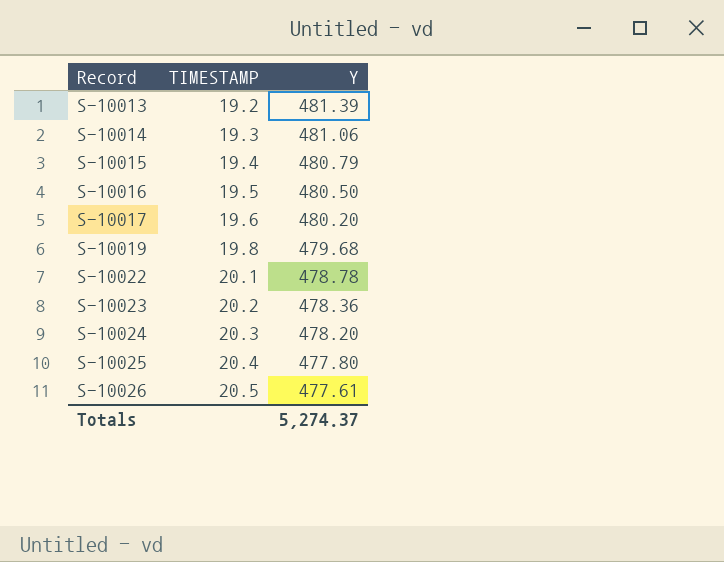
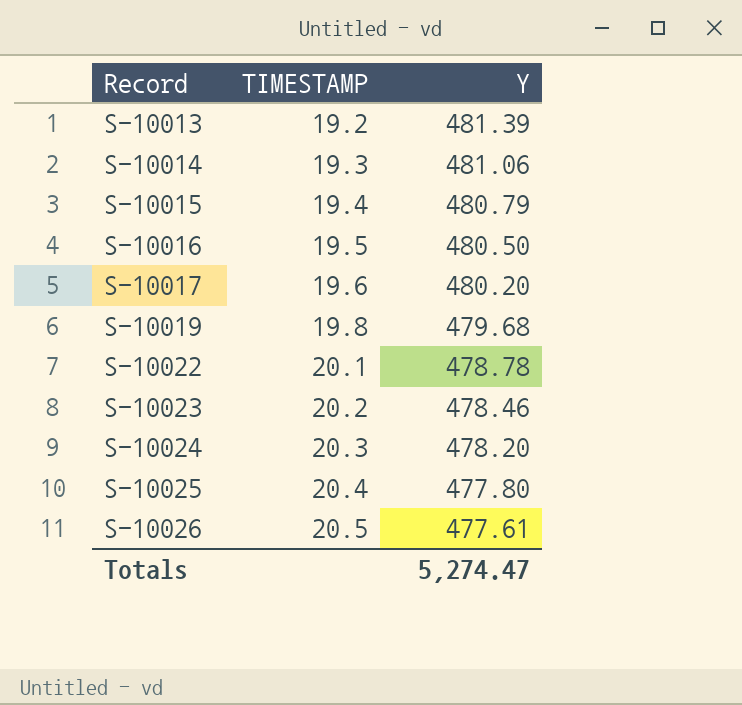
S-10023 | Y: 478.36 -> 478.46
Totals | Y: 5,274.37 -> 5,274.47

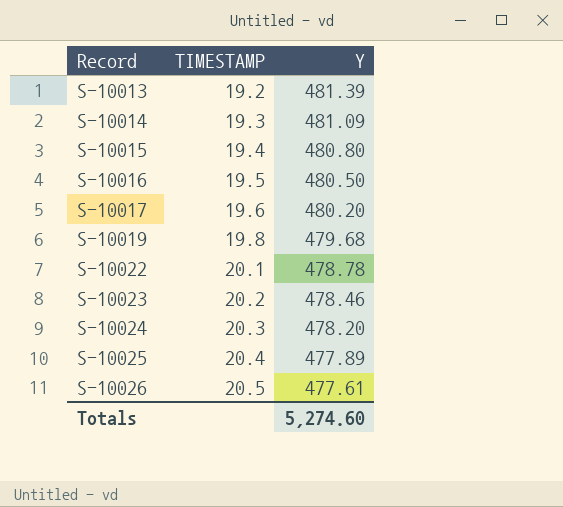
S-10014 | Y: 481.06 -> 481.09
S-10015 | Y: 480.79 -> 480.80
S-10025 | Y: 477.80 -> 477.89
Totals | Y: 5,274.47 -> 5,274.60

